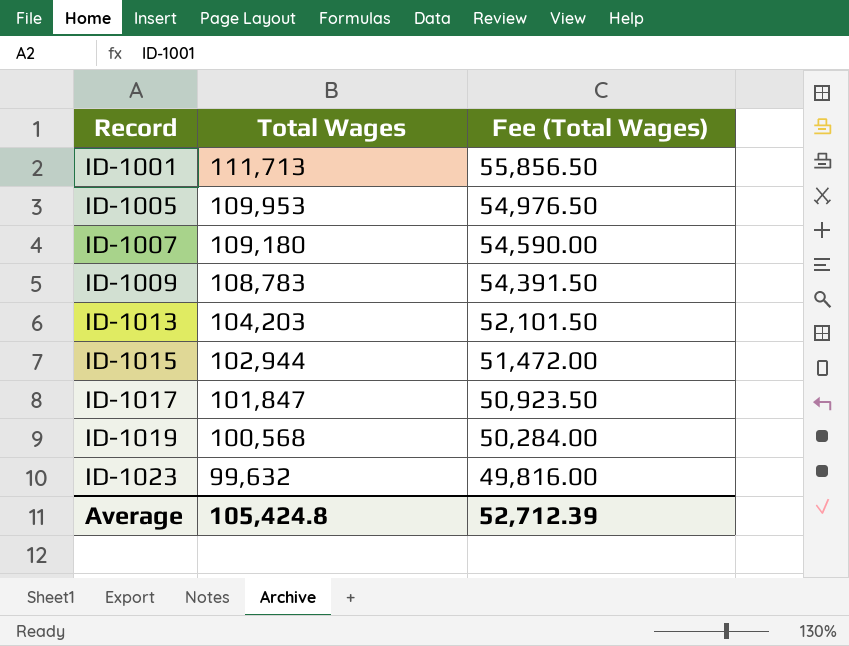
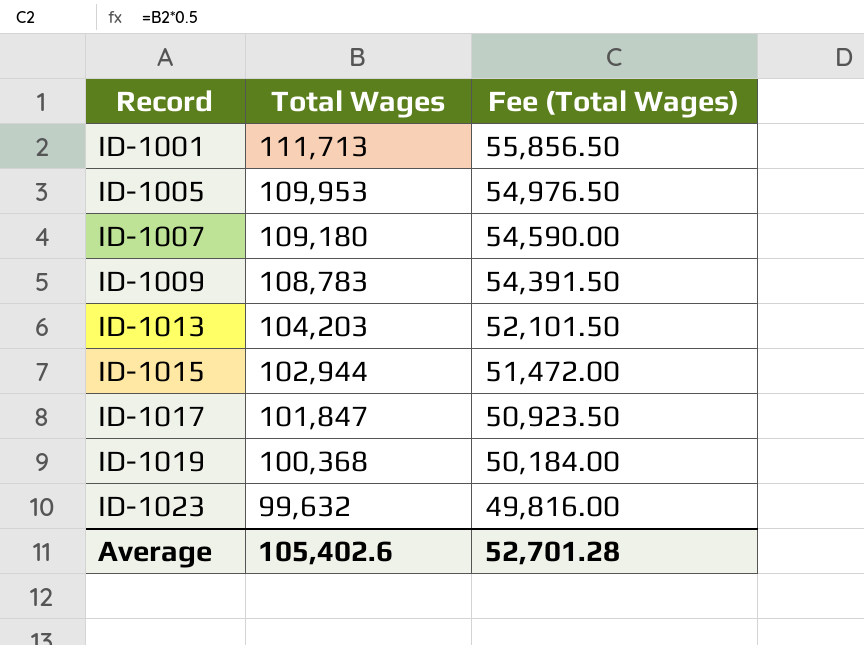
ID-1019 | Total Wages: 100,568 -> 100,368
ID-1019 | Fee (Total Wages): 50,284.00 -> 50,184.00
Average | Total Wages: 105,424.8 -> 105,402.6
Average | Fee (Total Wages): 52,712.39 -> 52,701.28

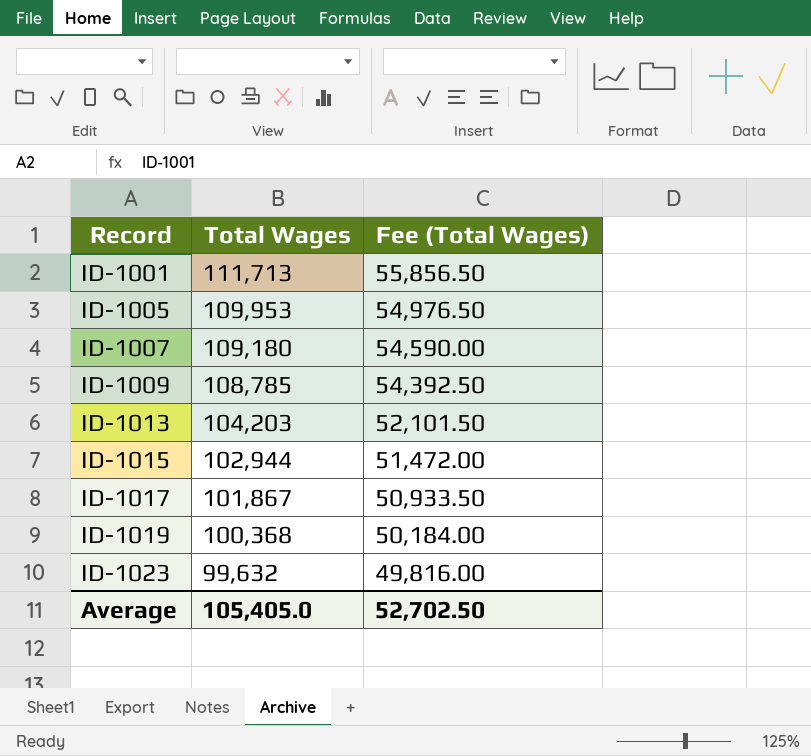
ID-1009 | Total Wages: 108,783 -> 108,785
ID-1009 | Fee (Total Wages): 54,391.50 -> 54,392.50
ID-1017 | Total Wages: 101,847 -> 101,867
ID-1017 | Fee (Total Wages): 50,923.50 -> 50,933.50
Average | Total Wages: 105,402.6 -> 105,405.0
Average | Fee (Total Wages): 52,701.28 -> 52,702.50

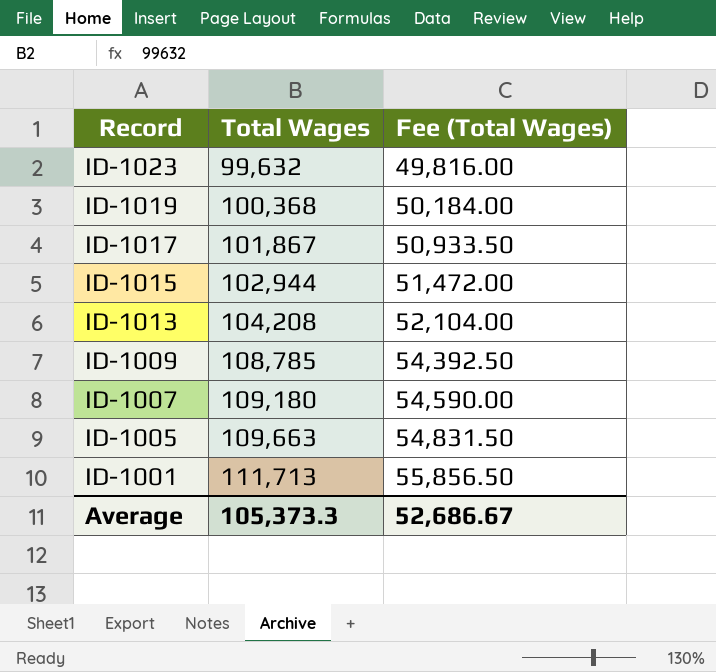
row order: Record ascending -> Record descending
ID-1013 | Total Wages: 104,203 -> 104,208
ID-1013 | Fee (Total Wages): 52,101.50 -> 52,104.00
ID-1005 | Total Wages: 109,953 -> 109,663
ID-1005 | Fee (Total Wages): 54,976.50 -> 54,831.50
Average | Total Wages: 105,405.0 -> 105,373.3
Average | Fee (Total Wages): 52,702.50 -> 52,686.67

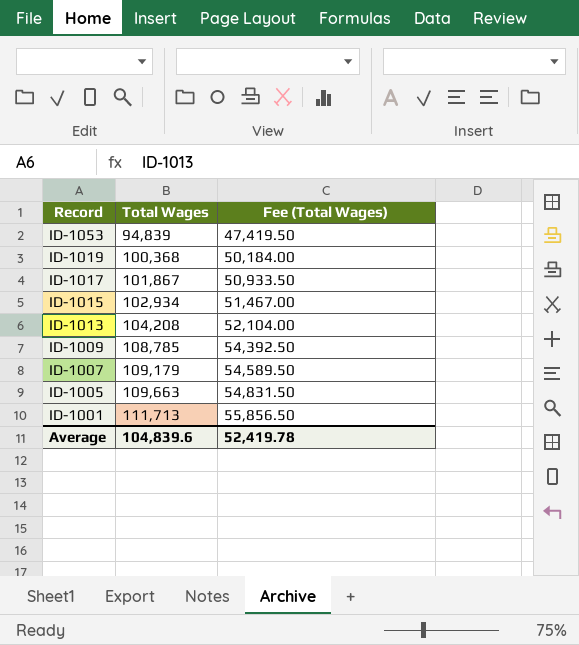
row ID-1023: 99,632 | 49,816.00 -> none
row ID-1053: none -> 94,839 | 47,419.50
ID-1015 | Total Wages: 102,944 -> 102,934
ID-1015 | Fee (Total Wages): 51,472.00 -> 51,467.00
ID-1007 | Total Wages: 109,180 -> 109,179
ID-1007 | Fee (Total Wages): 54,590.00 -> 54,589.50
Average | Total Wages: 105,373.3 -> 104,839.6
Average | Fee (Total Wages): 52,686.67 -> 52,419.78

